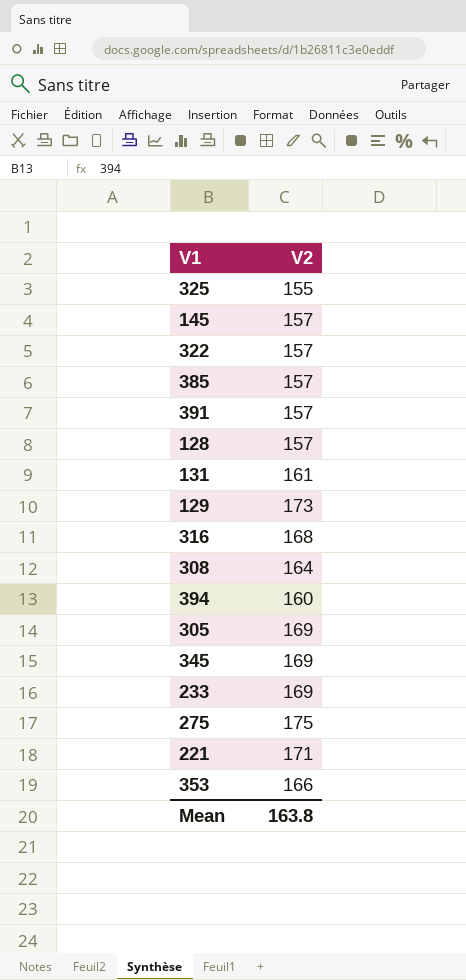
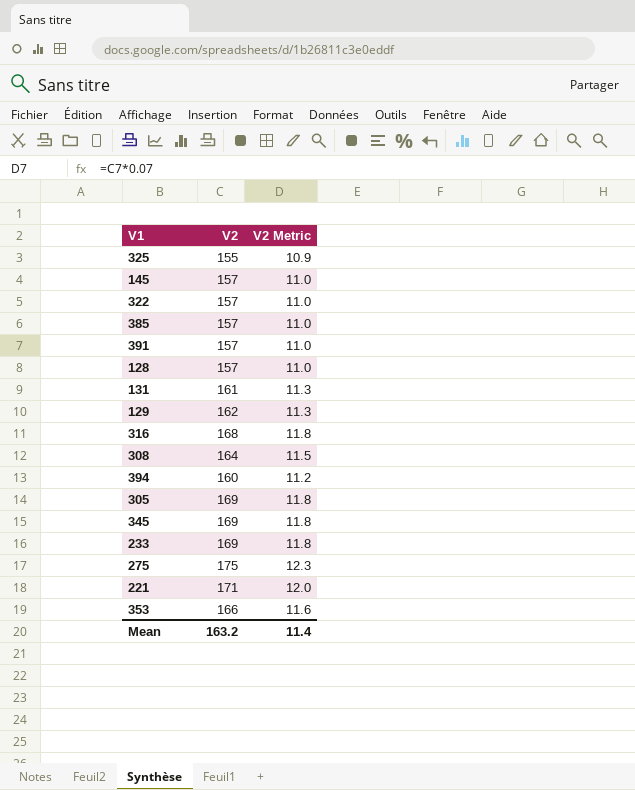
column V2 Metric | formula: none -> [V2] * 0.07
129 | V2: 173 -> 162
Mean | V2: 163.8 -> 163.2

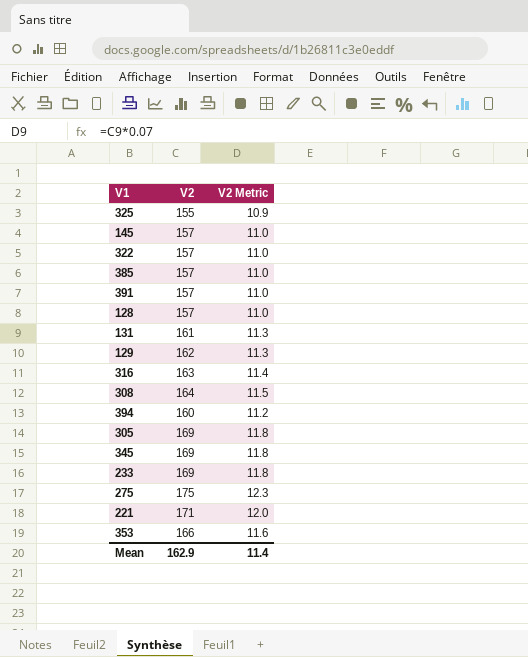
316 | V2: 168 -> 163
316 | V2 Metric: 11.8 -> 11.4
Mean | V2: 163.2 -> 162.9

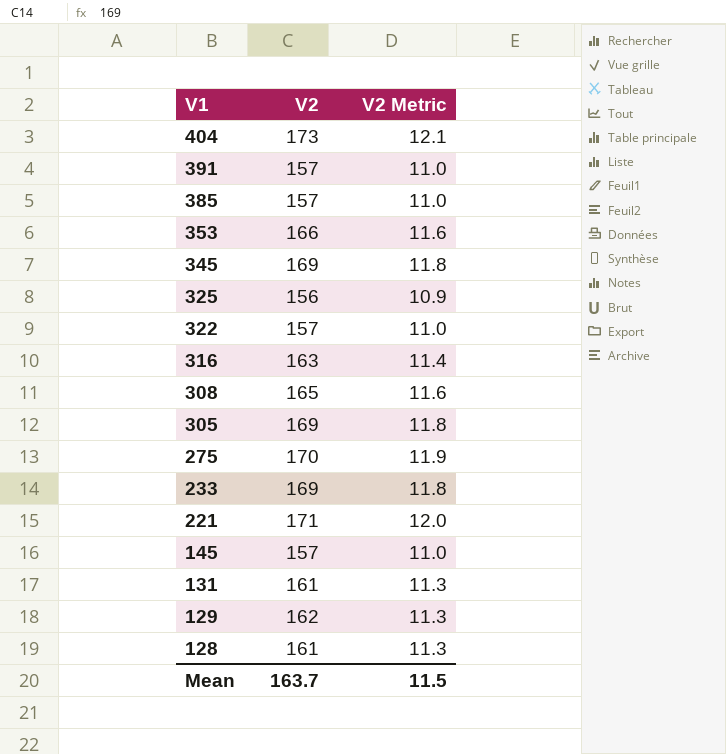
row order: none -> V1 descending
row 394: 160 | 11.2 -> none
row 404: none -> 173 | 12.1
325 | V2: 155 -> 156
308 | V2: 164 -> 165
308 | V2 Metric: 11.5 -> 11.6
275 | V2: 175 -> 170
275 | V2 Metric: 12.3 -> 11.9
128 | V2: 157 -> 161
128 | V2 Metric: 11.0 -> 11.3
Mean | V2: 162.9 -> 163.7
Mean | V2 Metric: 11.4 -> 11.5

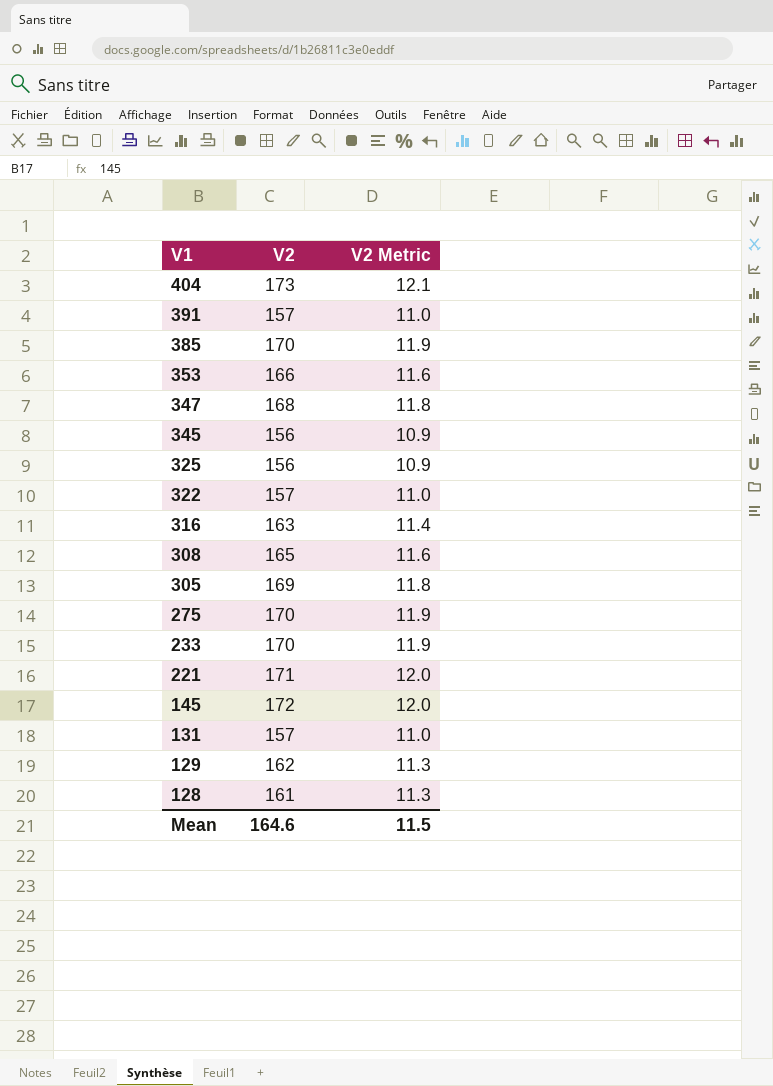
385 | V2: 157 -> 170
385 | V2 Metric: 11.0 -> 11.9
row 347: none -> 168 | 11.8
345 | V2: 169 -> 156
345 | V2 Metric: 11.8 -> 10.9
233 | V2: 169 -> 170
233 | V2 Metric: 11.8 -> 11.9
145 | V2: 157 -> 172
145 | V2 Metric: 11.0 -> 12.0
131 | V2: 161 -> 157
131 | V2 Metric: 11.3 -> 11.0
Mean | V2: 163.7 -> 164.6

